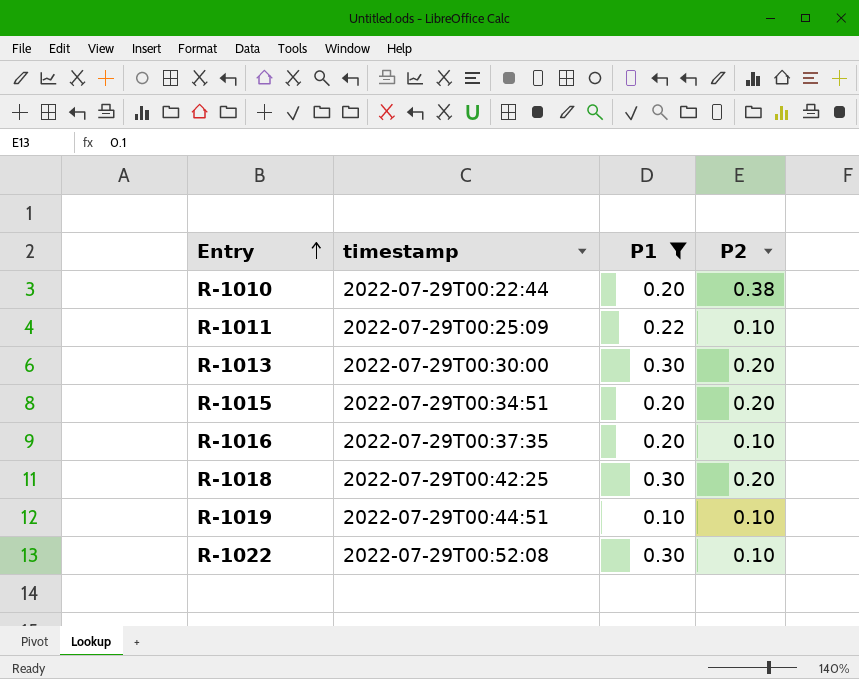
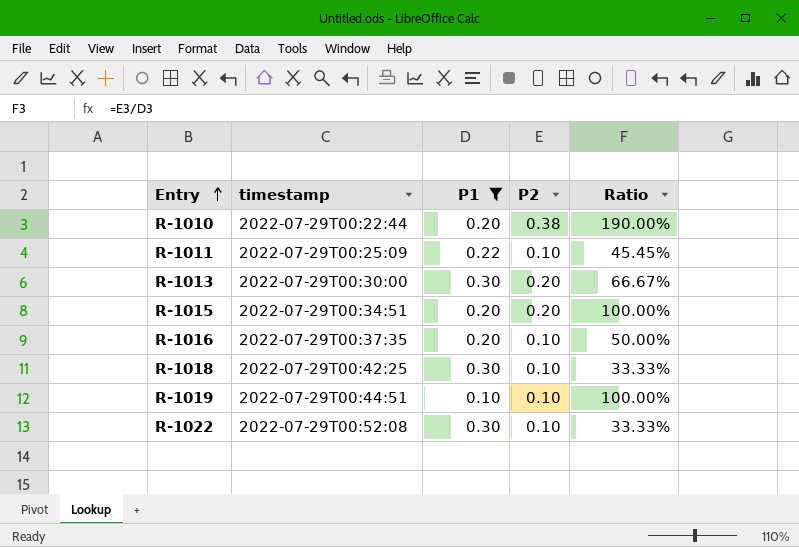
column Ratio | formula: none -> [P2] / [P1]
R-1018 | P2: 0.20 -> 0.10

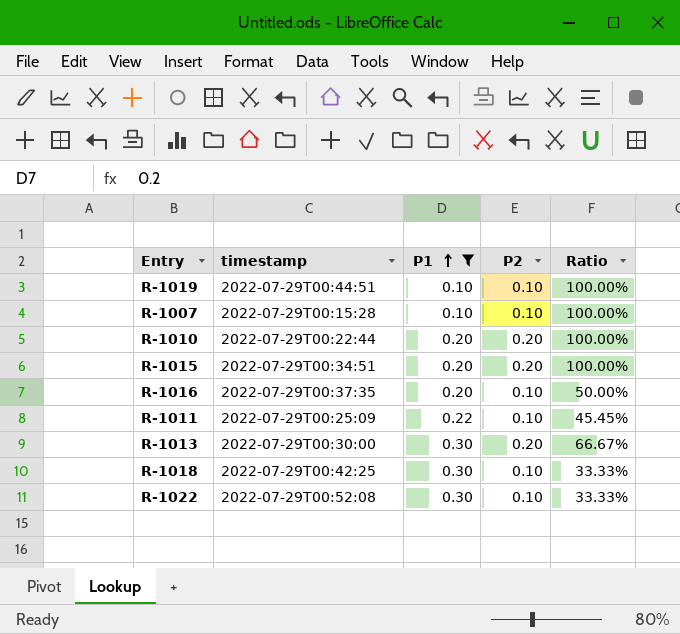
row order: Entry ascending -> P1 ascending
row R-1007: none -> 2022-07-29T00:15:28 | 0.10 | 0.10 | 100.00%
R-1010 | P2: 0.38 -> 0.20
R-1010 | Ratio: 190.00% -> 100.00%

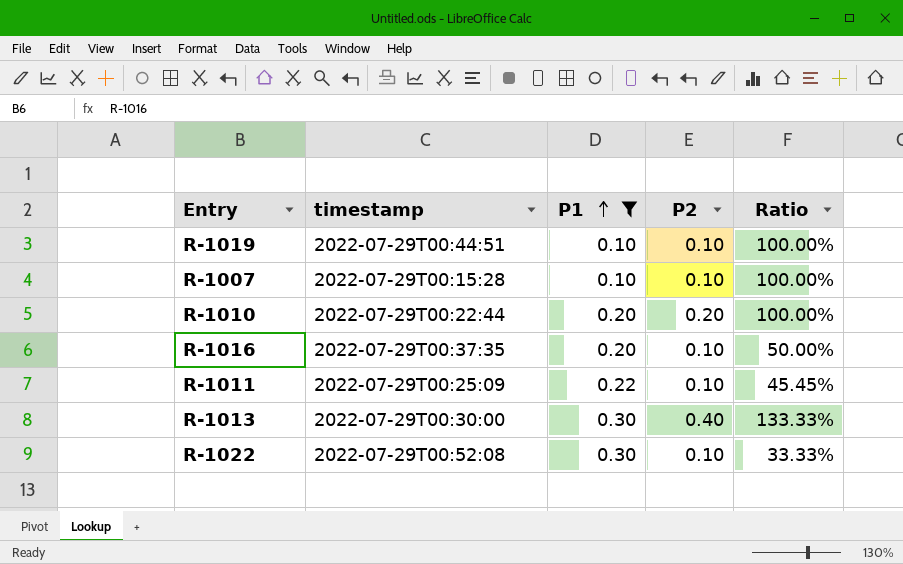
row R-1015: 2022-07-29T00:34:51 | 0.20 | 0.20 | 100.00% -> none
row R-1018: 2022-07-29T00:42:25 | 0.30 | 0.10 | 33.33% -> none
R-1013 | P2: 0.20 -> 0.40
R-1013 | Ratio: 66.67% -> 133.33%

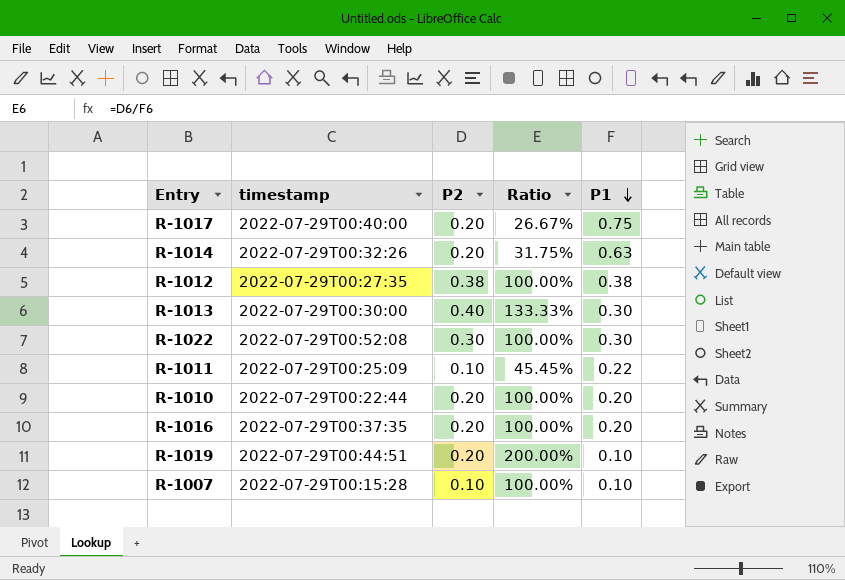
filter: P1 <= 0.30 -> none
row order: P1 ascending -> P1 descending
column P1 | position: 3 -> 5
R-1022 | P2: 0.10 -> 0.30
R-1022 | Ratio: 33.33% -> 100.00%
R-1016 | P2: 0.10 -> 0.20
R-1016 | Ratio: 50.00% -> 100.00%
R-1019 | P2: 0.10 -> 0.20
R-1019 | Ratio: 100.00% -> 200.00%

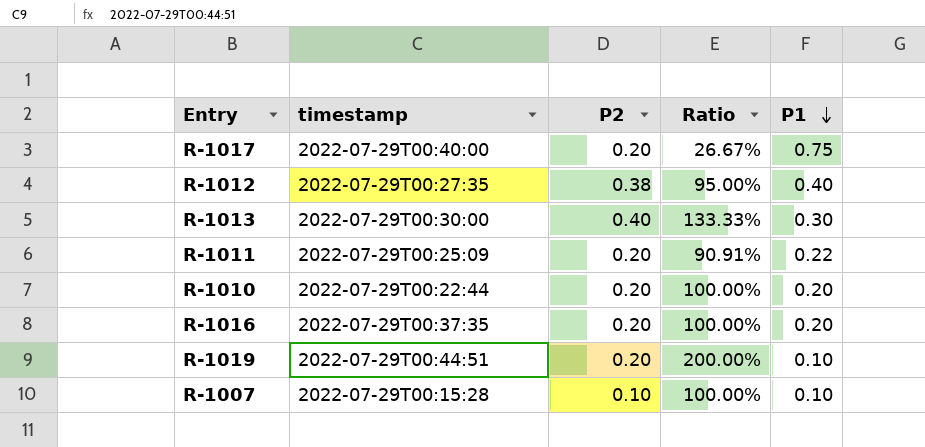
row R-1014: 2022-07-29T00:32:26 | 0.20 | 31.75% | 0.63 -> none
row R-1022: 2022-07-29T00:52:08 | 0.30 | 100.00% | 0.30 -> none
R-1012 | Ratio: 100.00% -> 95.00%
R-1012 | P1: 0.38 -> 0.40
R-1011 | P2: 0.10 -> 0.20
R-1011 | Ratio: 45.45% -> 90.91%

